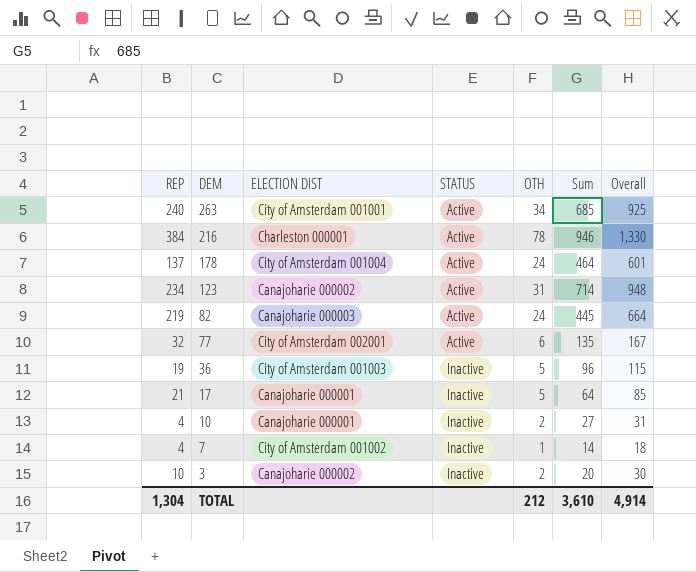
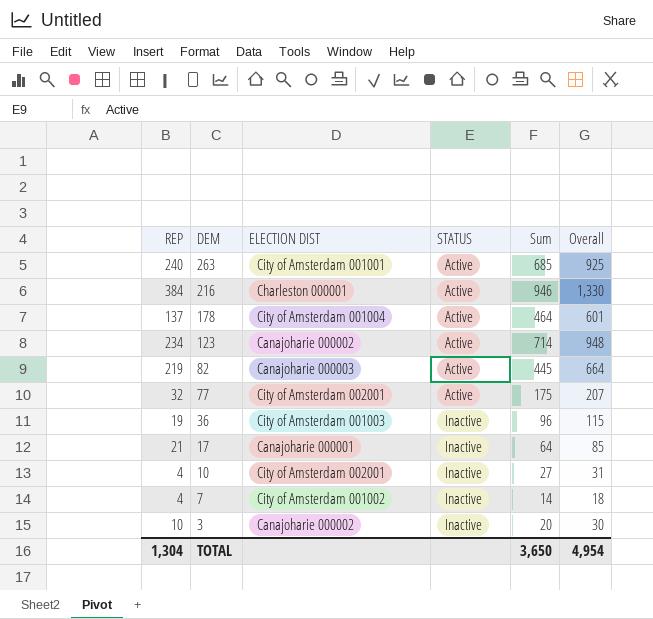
column OTH | position: 5 -> none
77 | Sum: 135 -> 175
77 | Overall: 167 -> 207
10 | ELECTION DIST: Canajoharie 000001 -> City of Amsterdam 002001
TOTAL | Sum: 3,610 -> 3,650
TOTAL | Overall: 4,914 -> 4,954

